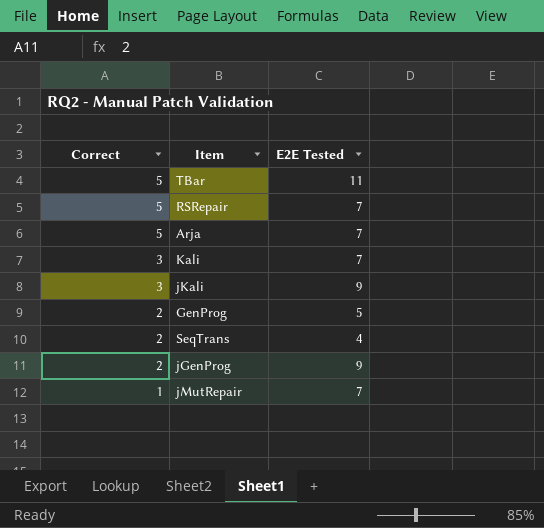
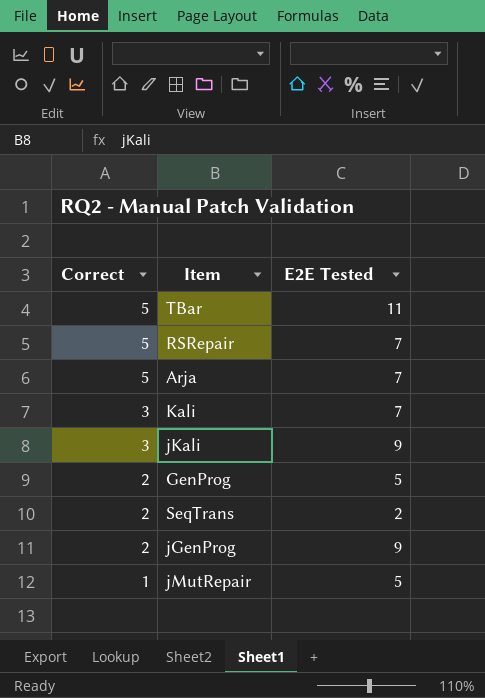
SeqTrans | E2E Tested: 4 -> 2
jMutRepair | E2E Tested: 7 -> 5

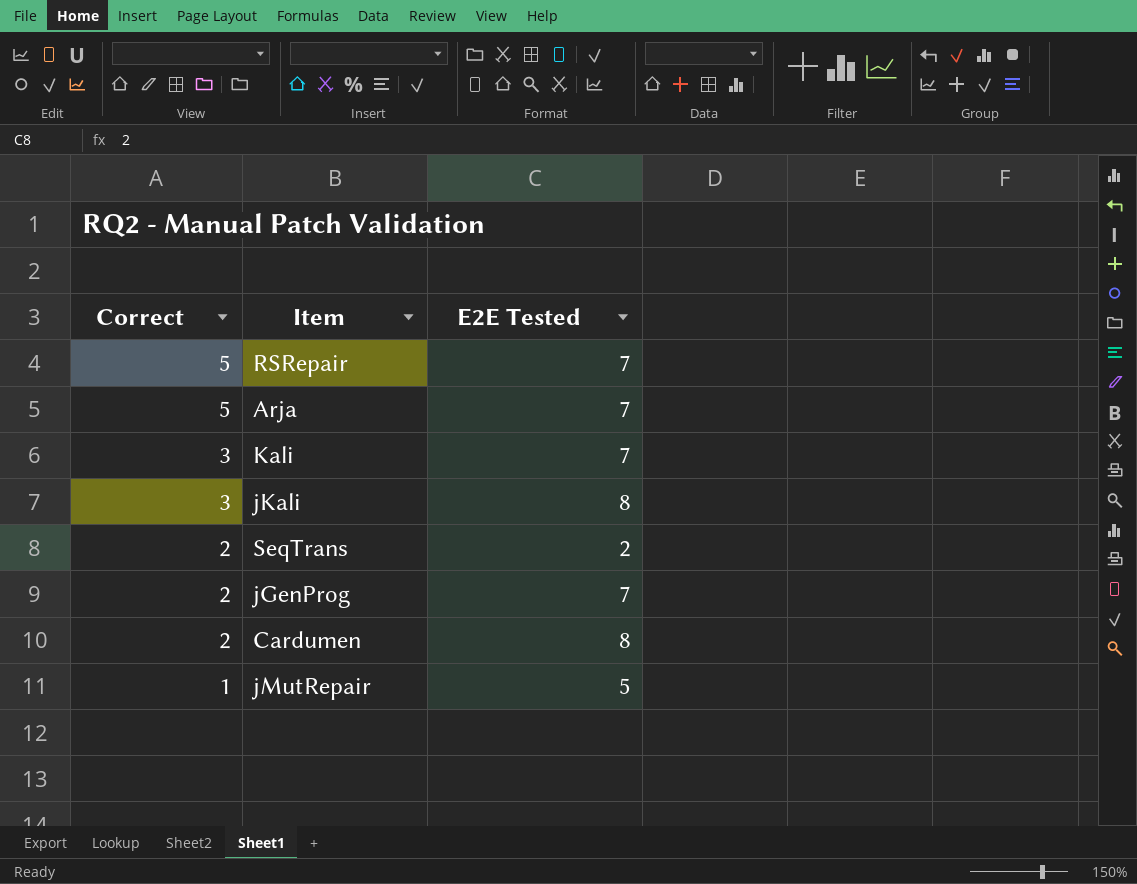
row TBar: 5 | 11 -> none
row GenProg: 2 | 5 -> none
jKali | E2E Tested: 9 -> 8
jGenProg | E2E Tested: 9 -> 7
row Cardumen: none -> 2 | 8

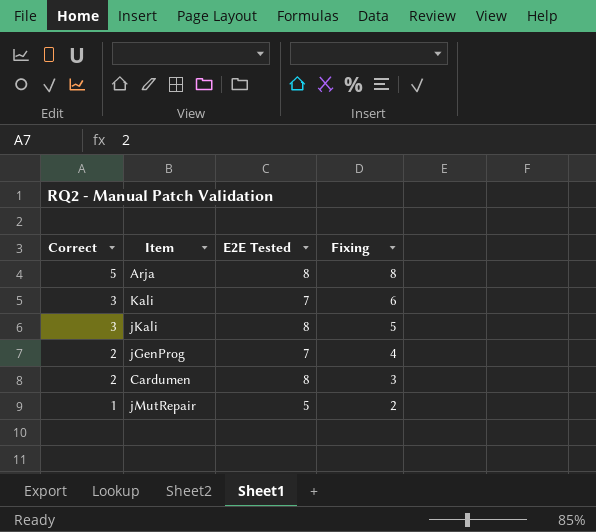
column Fixing | position: none -> 4
row RSRepair: 5 | 7 -> none
row SeqTrans: 2 | 2 -> none
Arja | E2E Tested: 7 -> 8

